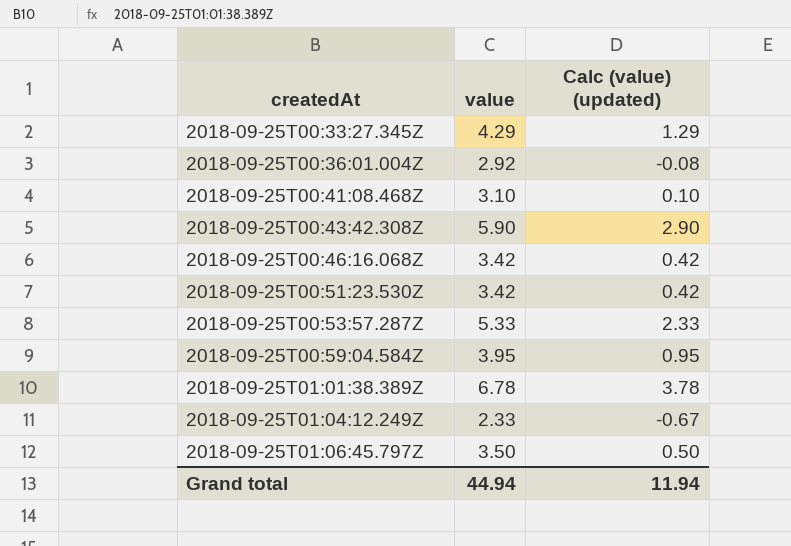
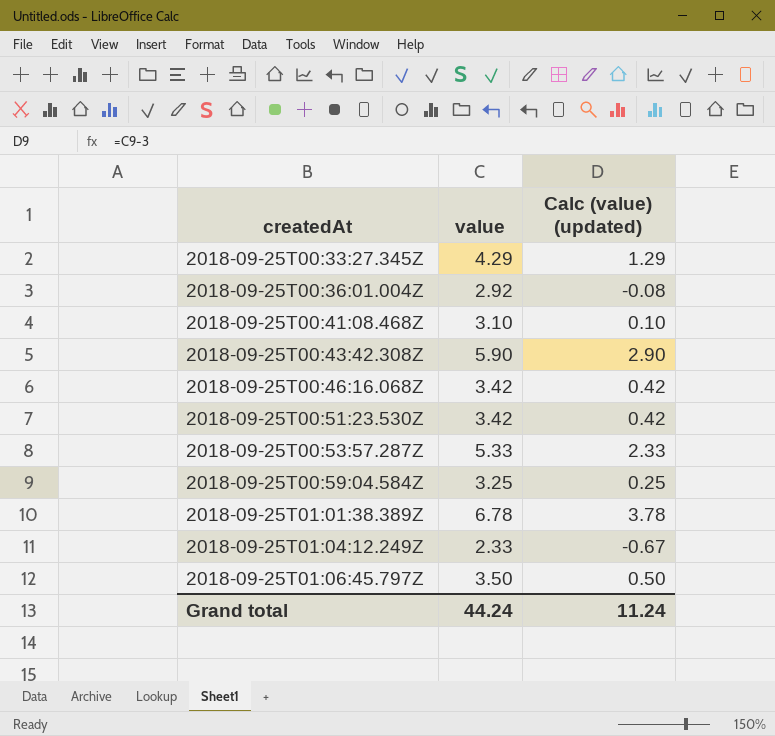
2018-09-25T00:59:04.584Z | value: 3.95 -> 3.25
2018-09-25T00:59:04.584Z | Calc (value) (updated): 0.95 -> 0.25
Grand total | value: 44.94 -> 44.24
Grand total | Calc (value) (updated): 11.94 -> 11.24

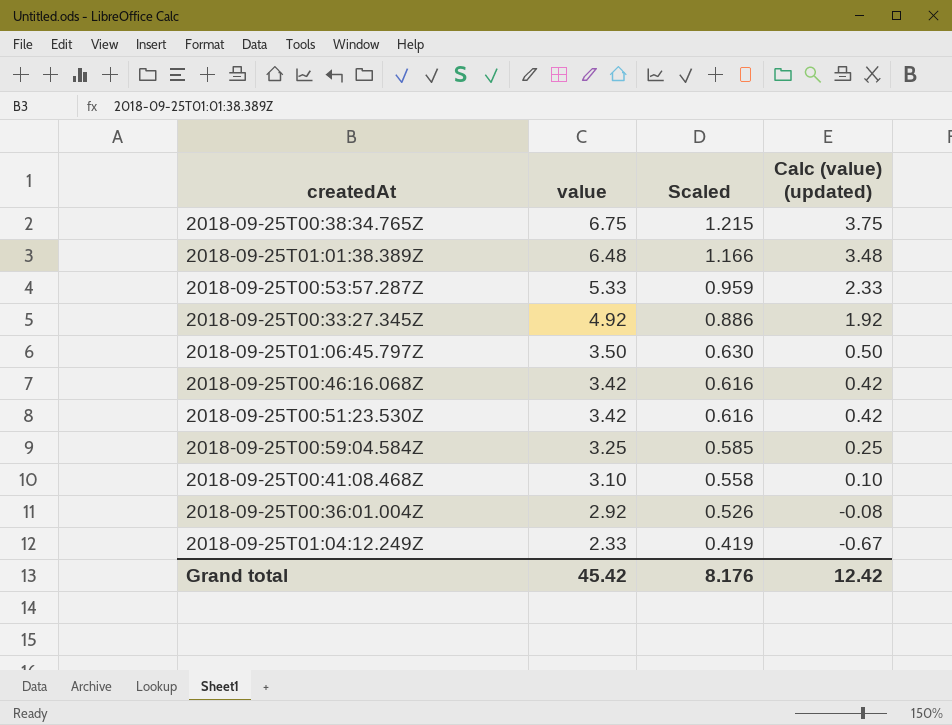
row order: createdAt ascending -> value descending
column Scaled | formula: none -> [value] * 0.18
row 2018-09-25T00:43:42.308Z: 5.90 | 2.90 -> none
row 2018-09-25T00:38:34.765Z: none -> 6.75 | 1.215 | 3.75
2018-09-25T01:01:38.389Z | value: 6.78 -> 6.48
2018-09-25T01:01:38.389Z | Calc (value) (updated): 3.78 -> 3.48
2018-09-25T00:33:27.345Z | value: 4.29 -> 4.92
2018-09-25T00:33:27.345Z | Calc (value) (updated): 1.29 -> 1.92
Grand total | value: 44.24 -> 45.42
Grand total | Calc (value) (updated): 11.24 -> 12.42

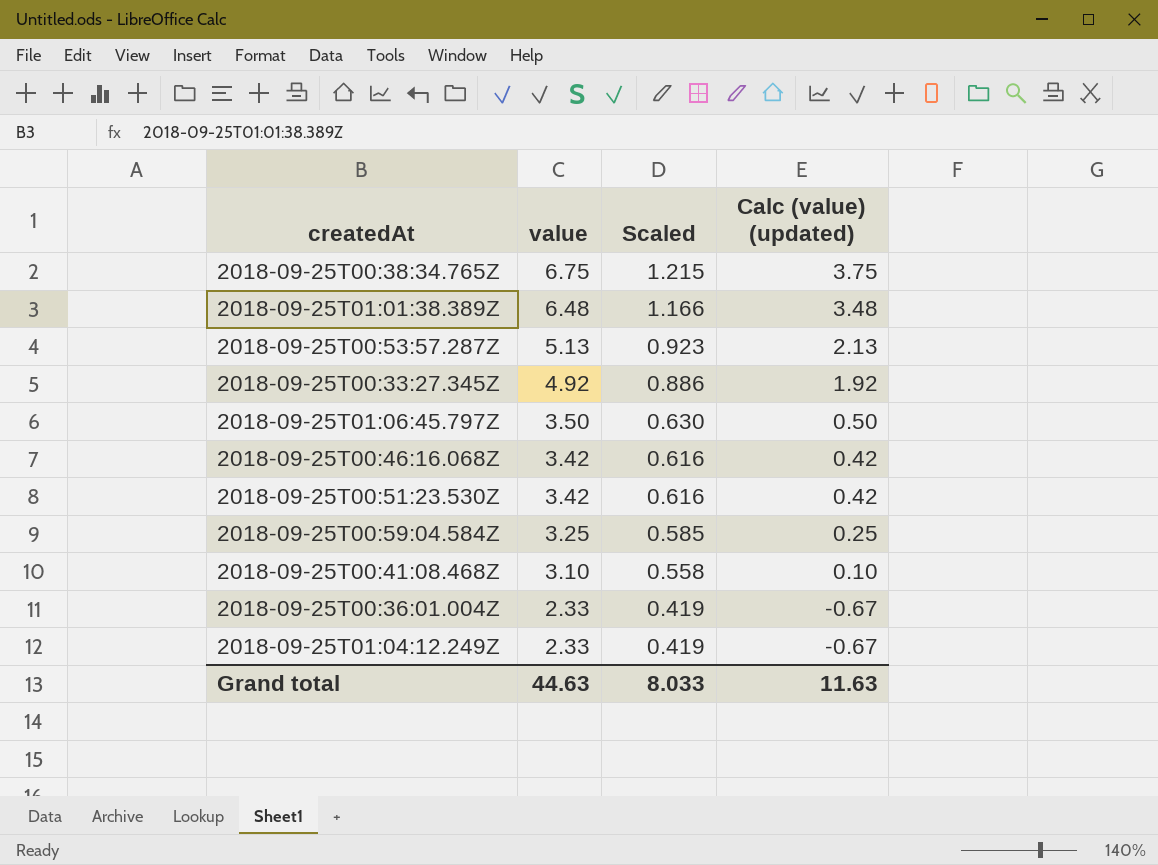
2018-09-25T00:53:57.287Z | value: 5.33 -> 5.13
2018-09-25T00:53:57.287Z | Scaled: 0.959 -> 0.923
2018-09-25T00:53:57.287Z | Calc (value) (updated): 2.33 -> 2.13
2018-09-25T00:36:01.004Z | value: 2.92 -> 2.33
2018-09-25T00:36:01.004Z | Scaled: 0.526 -> 0.419
2018-09-25T00:36:01.004Z | Calc (value) (updated): -0.08 -> -0.67
Grand total | value: 45.42 -> 44.63
Grand total | Scaled: 8.176 -> 8.033
Grand total | Calc (value) (updated): 12.42 -> 11.63

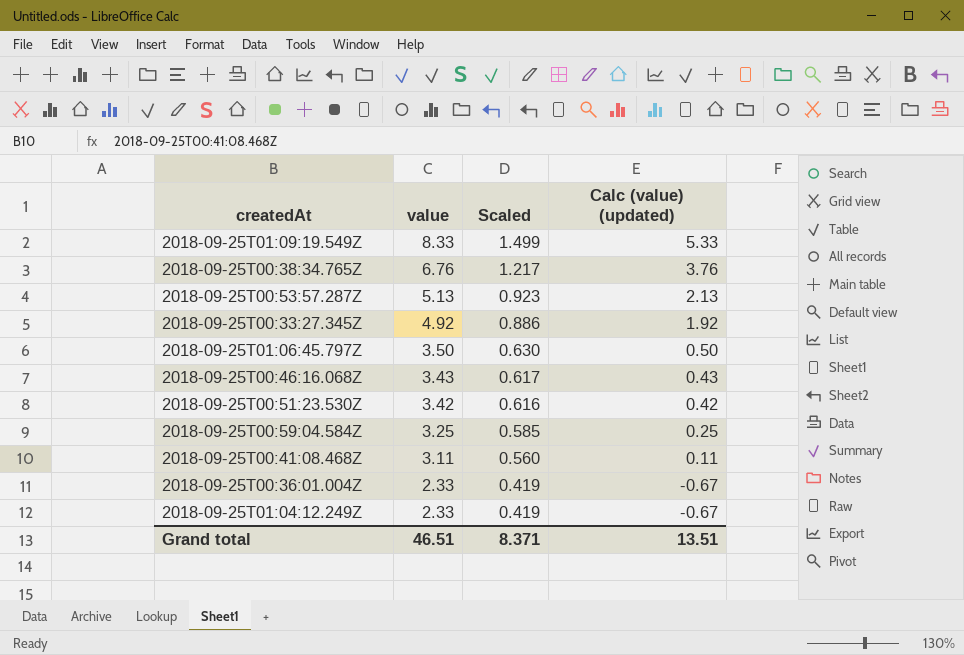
row 2018-09-25T01:01:38.389Z: 6.48 | 1.166 | 3.48 -> none
row 2018-09-25T01:09:19.549Z: none -> 8.33 | 1.499 | 5.33
2018-09-25T00:38:34.765Z | value: 6.75 -> 6.76
2018-09-25T00:38:34.765Z | Scaled: 1.215 -> 1.217
2018-09-25T00:38:34.765Z | Calc (value) (updated): 3.75 -> 3.76
2018-09-25T00:46:16.068Z | value: 3.42 -> 3.43
2018-09-25T00:46:16.068Z | Scaled: 0.616 -> 0.617
2018-09-25T00:46:16.068Z | Calc (value) (updated): 0.42 -> 0.43
2018-09-25T00:41:08.468Z | value: 3.10 -> 3.11
2018-09-25T00:41:08.468Z | Scaled: 0.558 -> 0.560
2018-09-25T00:41:08.468Z | Calc (value) (updated): 0.10 -> 0.11
Grand total | value: 44.63 -> 46.51
Grand total | Scaled: 8.033 -> 8.371
Grand total | Calc (value) (updated): 11.63 -> 13.51

